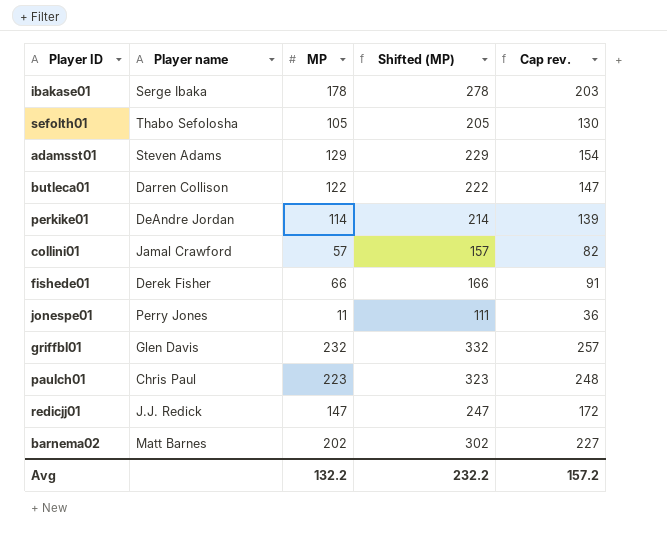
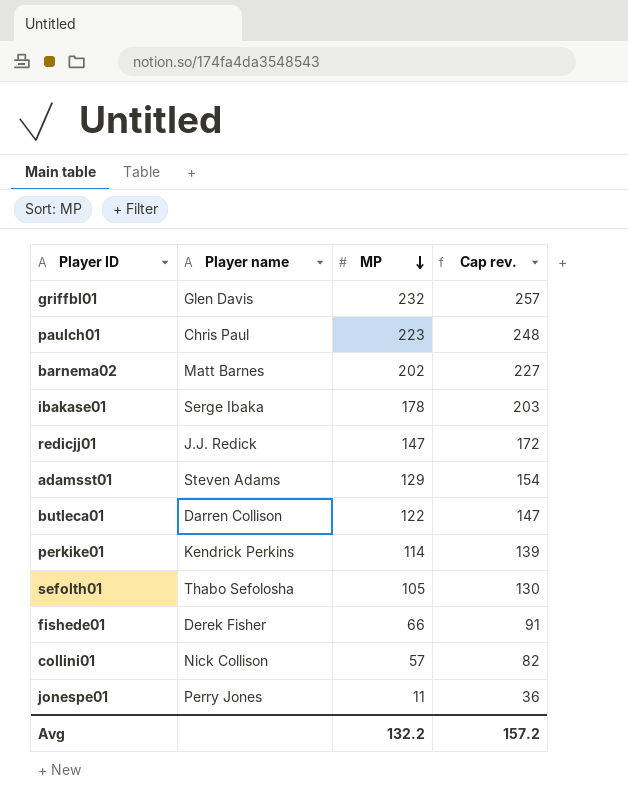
row order: none -> MP descending
column Shifted (MP) | formula: [MP] + 100 -> none
perkike01 | Player name: DeAndre Jordan -> Kendrick Perkins
collini01 | Player name: Jamal Crawford -> Nick Collison

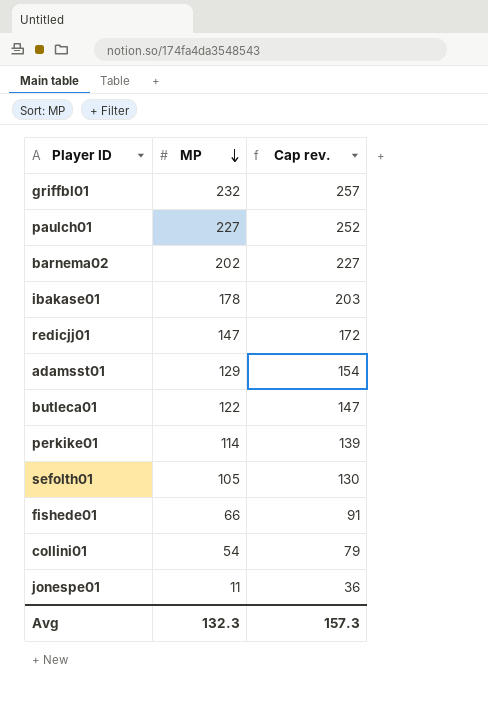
column Player name | position: 2 -> none
paulch01 | MP: 223 -> 227
paulch01 | Cap rev.: 248 -> 252
collini01 | MP: 57 -> 54
collini01 | Cap rev.: 82 -> 79
Avg | MP: 132.2 -> 132.3
Avg | Cap rev.: 157.2 -> 157.3

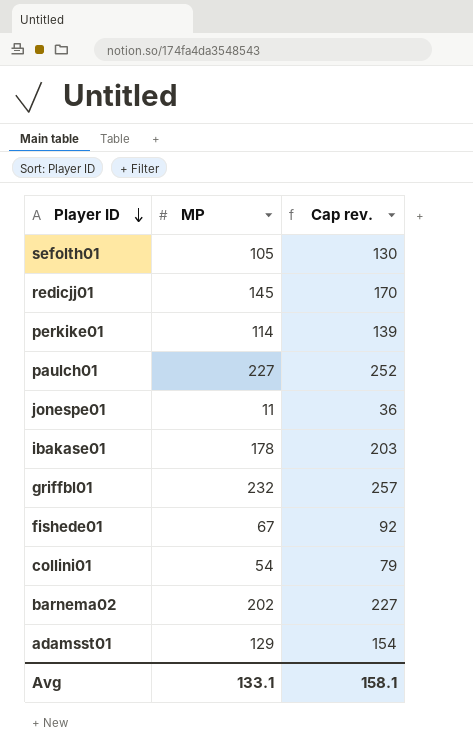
row order: MP descending -> Player ID descending
row butleca01: 122 | 147 -> none
redicjj01 | MP: 147 -> 145
redicjj01 | Cap rev.: 172 -> 170
fishede01 | MP: 66 -> 67
fishede01 | Cap rev.: 91 -> 92
Avg | MP: 132.3 -> 133.1
Avg | Cap rev.: 157.3 -> 158.1

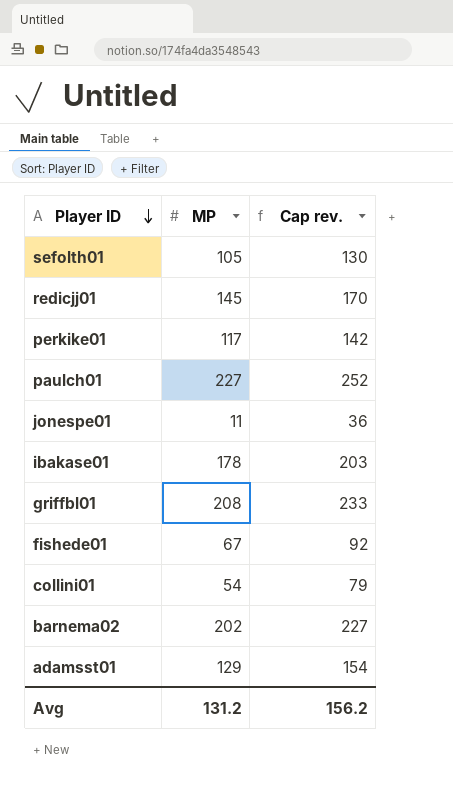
perkike01 | MP: 114 -> 117
perkike01 | Cap rev.: 139 -> 142
griffbl01 | MP: 232 -> 208
griffbl01 | Cap rev.: 257 -> 233
Avg | MP: 133.1 -> 131.2
Avg | Cap rev.: 158.1 -> 156.2

